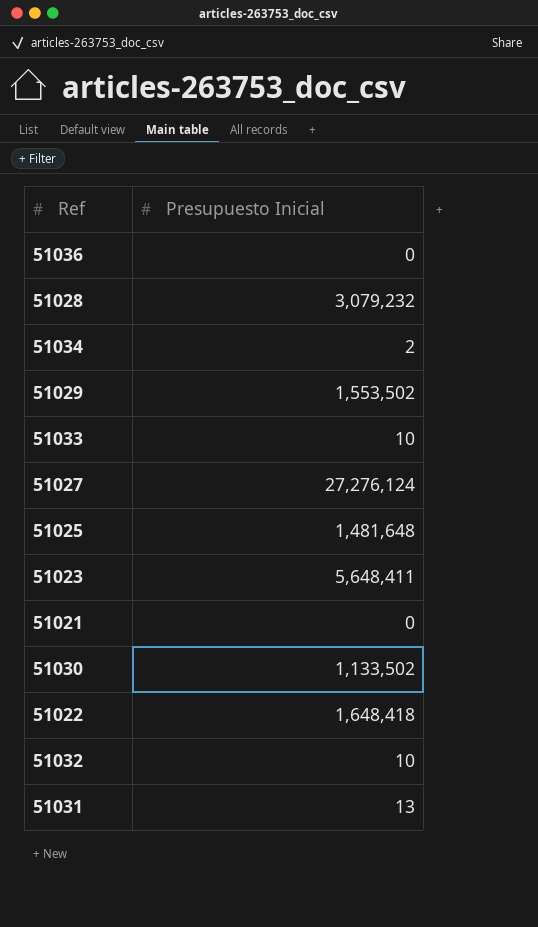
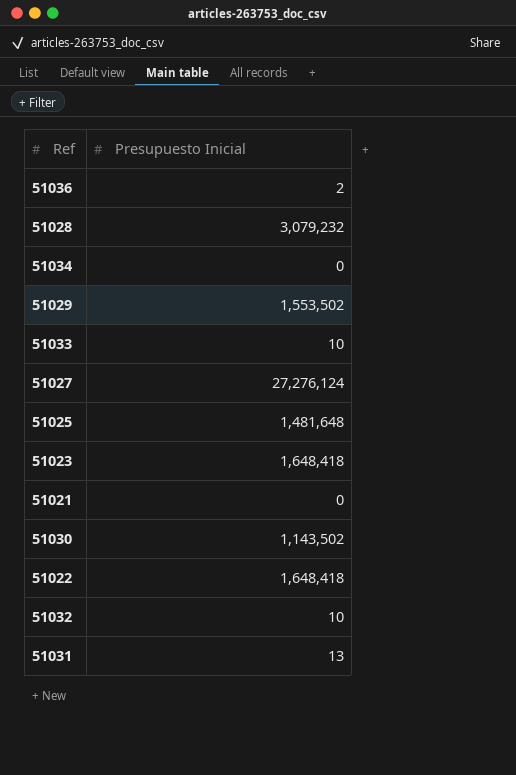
51036 | Presupuesto Inicial: 0 -> 2
51034 | Presupuesto Inicial: 2 -> 0
51023 | Presupuesto Inicial: 5,648,411 -> 1,648,418
51030 | Presupuesto Inicial: 1,133,502 -> 1,143,502

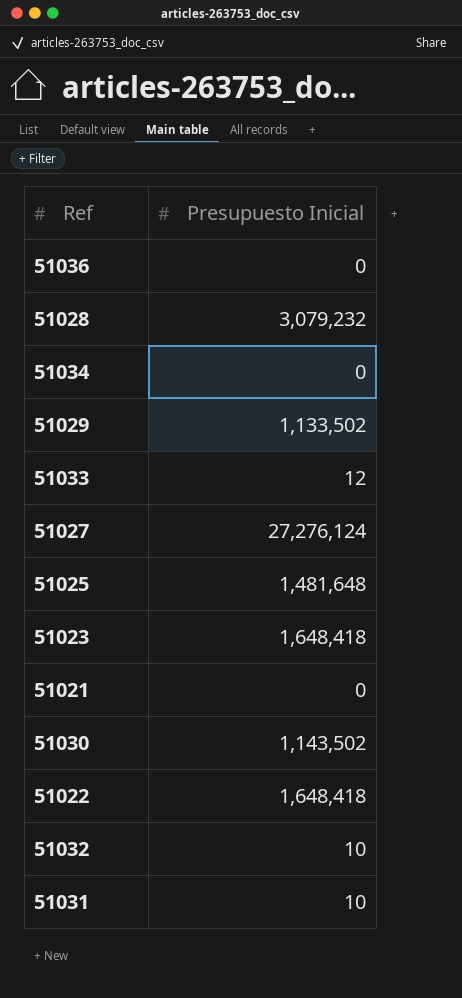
51036 | Presupuesto Inicial: 2 -> 0
51029 | Presupuesto Inicial: 1,553,502 -> 1,133,502
51033 | Presupuesto Inicial: 10 -> 12
51031 | Presupuesto Inicial: 13 -> 10

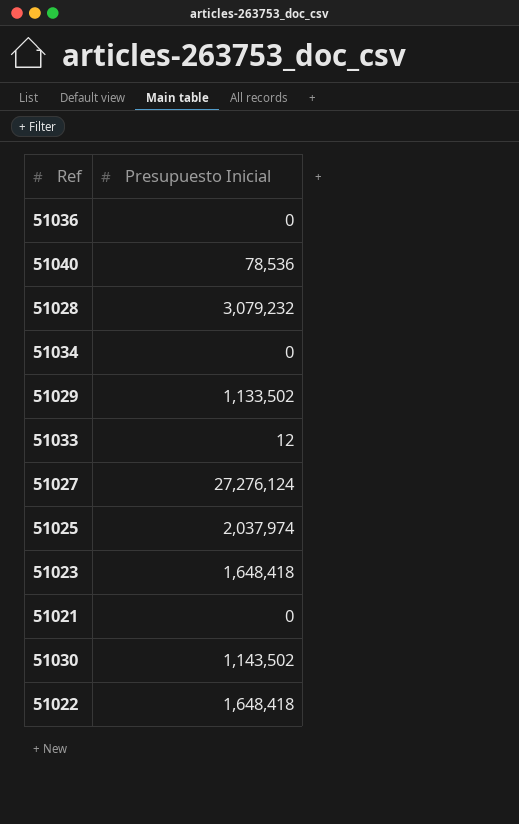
row 51032: 10 -> none
row 51031: 10 -> none
row 51040: none -> 78,536
51025 | Presupuesto Inicial: 1,481,648 -> 2,037,974

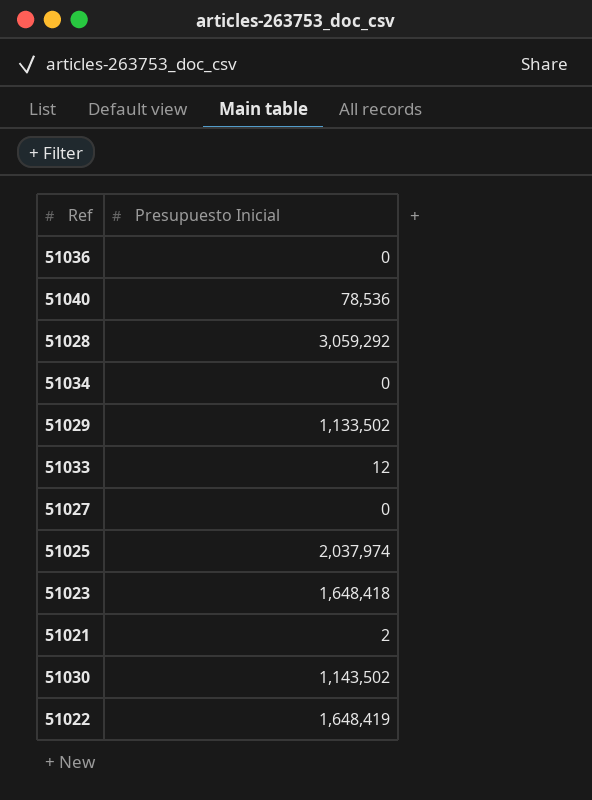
51028 | Presupuesto Inicial: 3,079,232 -> 3,059,292
51027 | Presupuesto Inicial: 27,276,124 -> 0
51021 | Presupuesto Inicial: 0 -> 2
51022 | Presupuesto Inicial: 1,648,418 -> 1,648,419

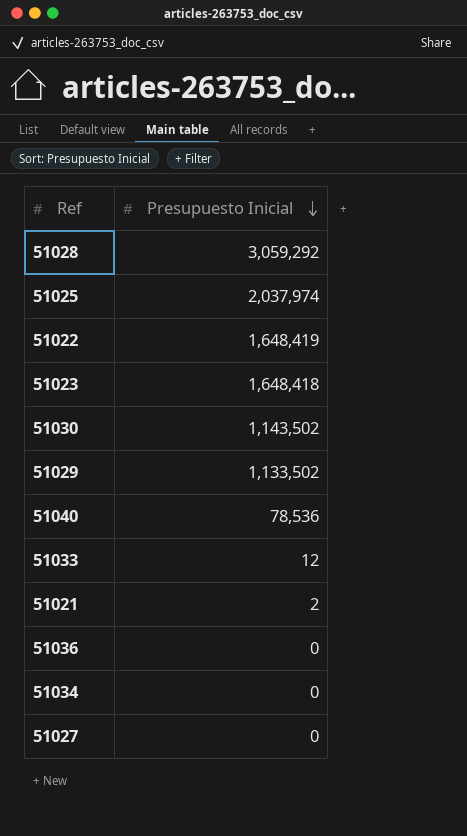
row order: none -> Presupuesto Inicial descending

